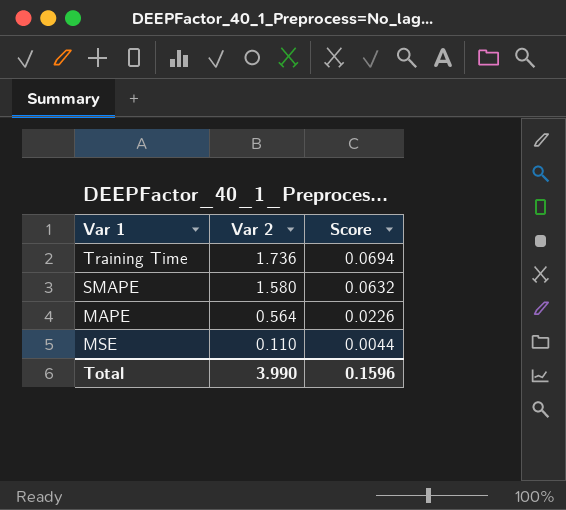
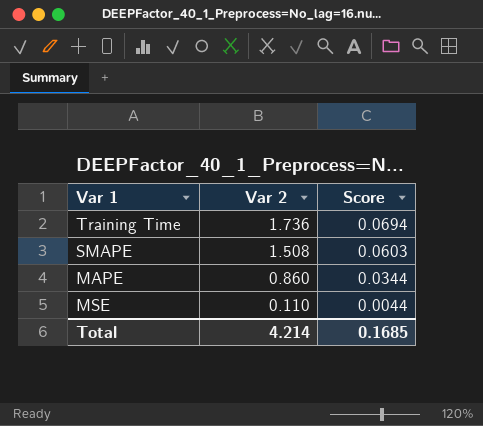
SMAPE | Var 2: 1.580 -> 1.508
SMAPE | Score: 0.0632 -> 0.0603
MAPE | Var 2: 0.564 -> 0.860
MAPE | Score: 0.0226 -> 0.0344
Total | Var 2: 3.990 -> 4.214
Total | Score: 0.1596 -> 0.1685

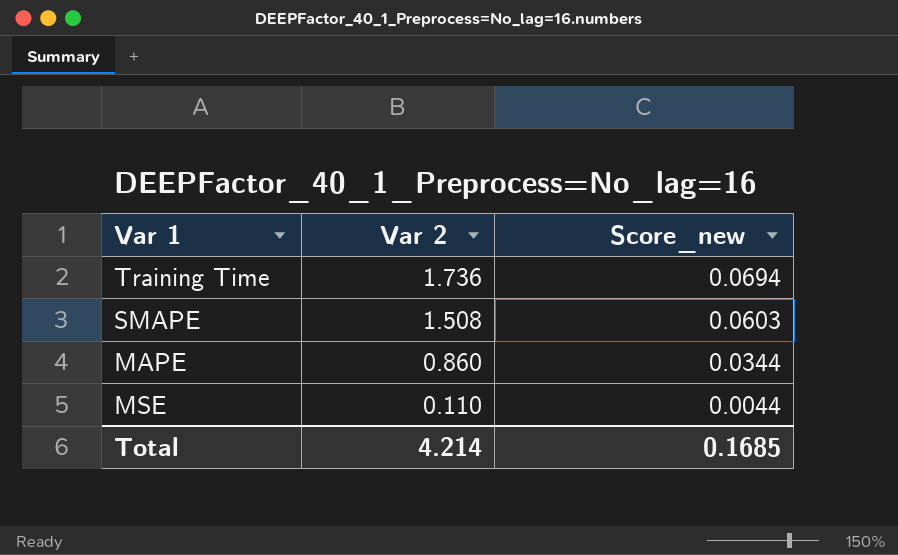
column name: Score -> Score_new

